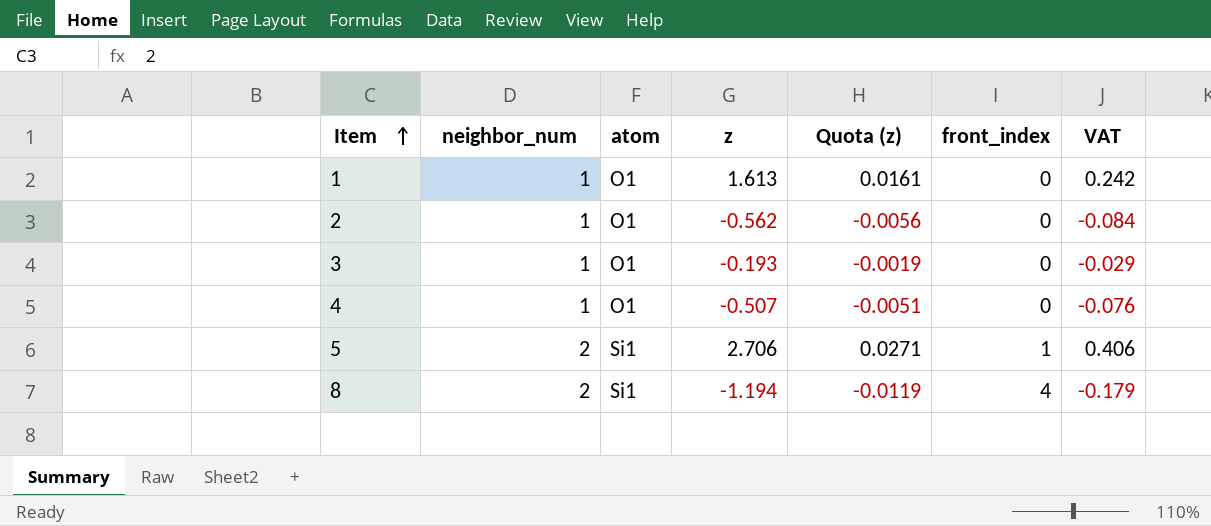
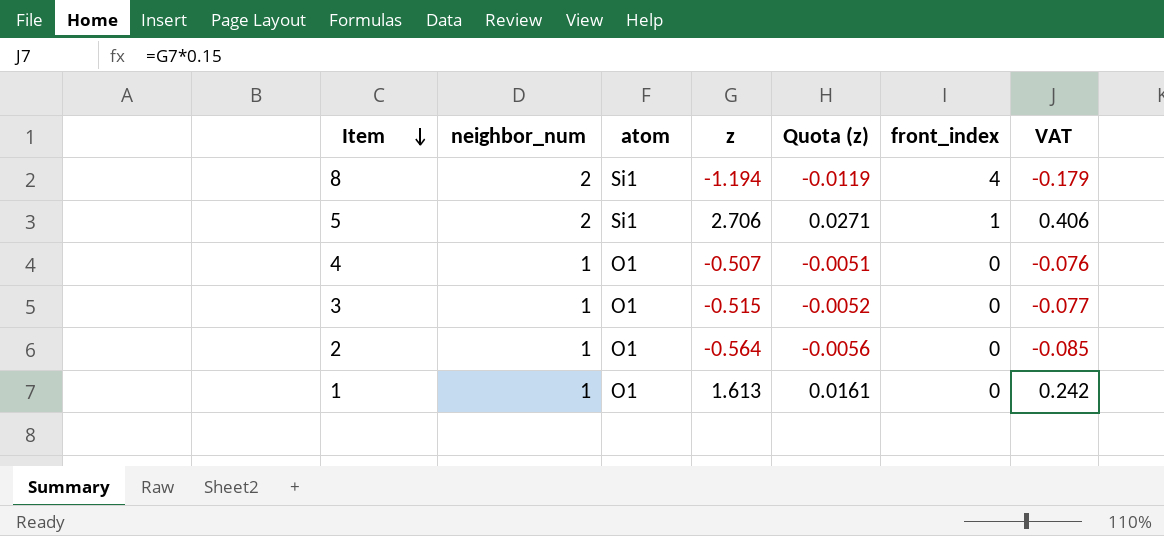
row order: Item ascending -> Item descending
3 | z: -0.193 -> -0.515
3 | Quota (z): -0.0019 -> -0.0052
3 | VAT: -0.029 -> -0.077
2 | z: -0.562 -> -0.564
2 | VAT: -0.084 -> -0.085

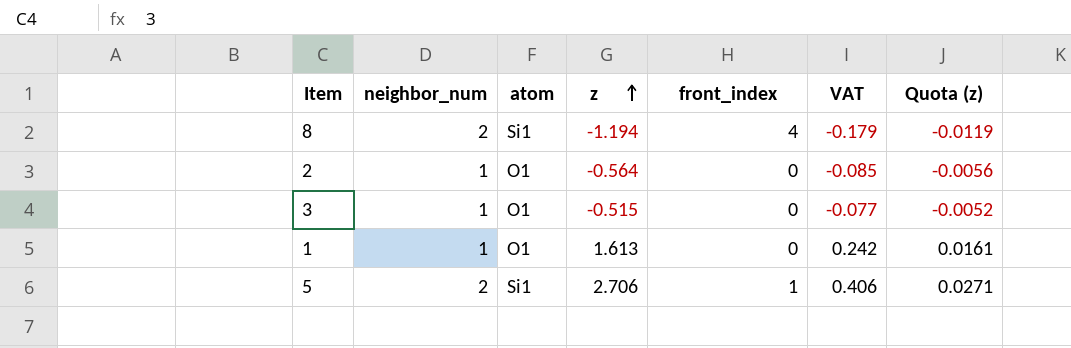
row order: Item descending -> z ascending
column Quota (z) | position: 5 -> 7
row 4: 1 | O1 | -0.507 | -0.0051 | 0 | -0.076 -> none

